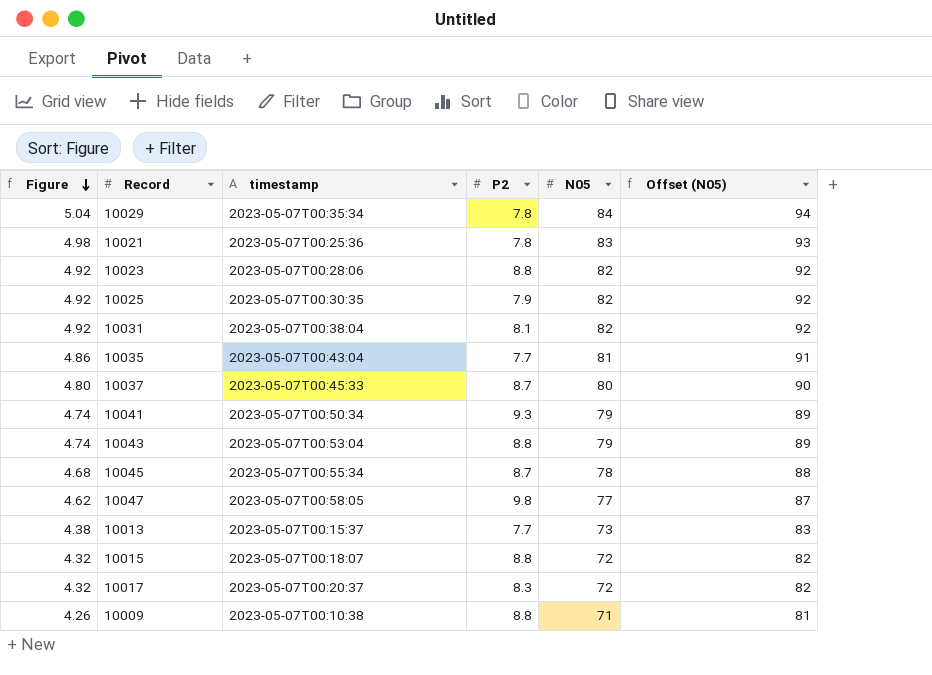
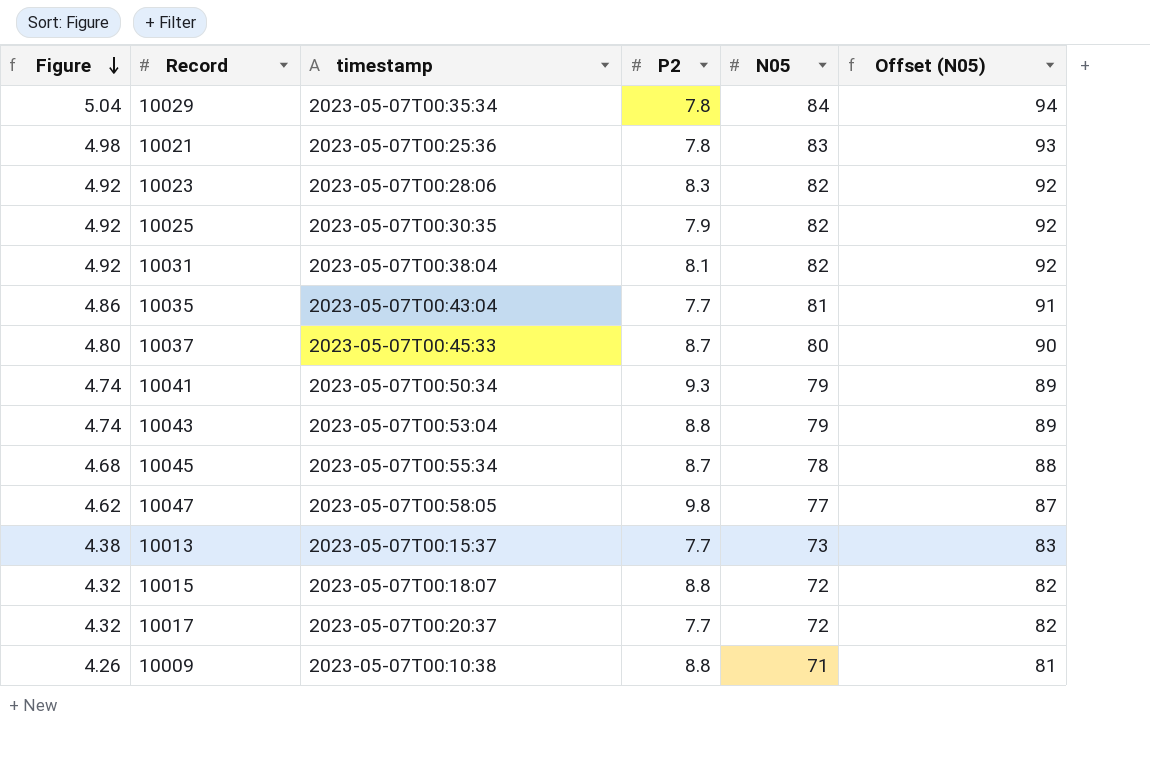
10023 | P2: 8.8 -> 8.3
10017 | P2: 8.3 -> 7.7

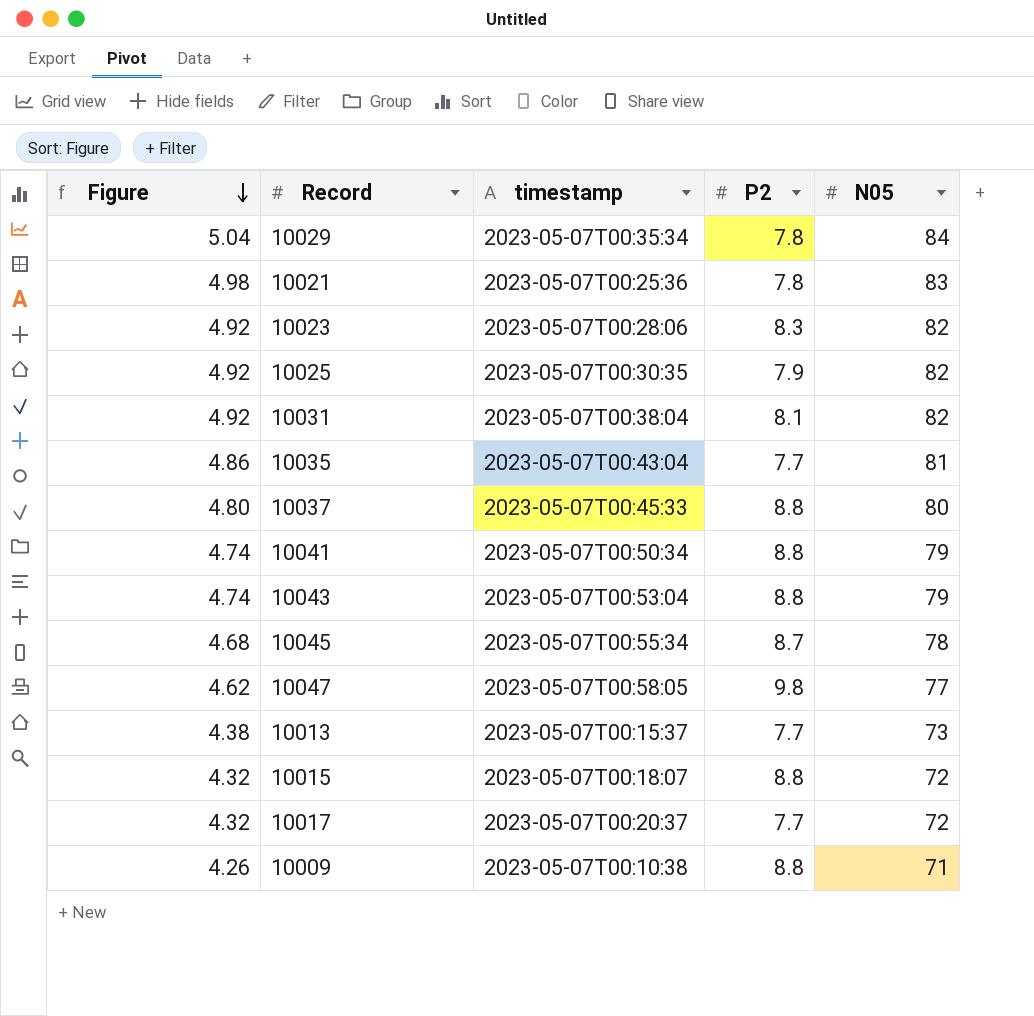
column Offset (N05) | formula: [N05] + 10 -> none
10037 | P2: 8.7 -> 8.8
10041 | P2: 9.3 -> 8.8

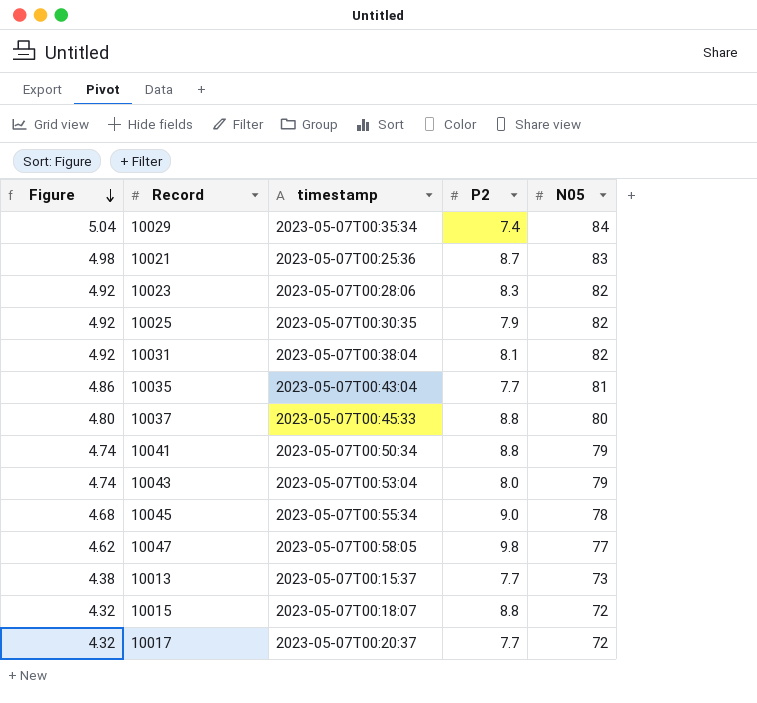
row 10009: 4.26 | 2023-05-07T00:10:38 | 8.8 | 71 -> none
10029 | P2: 7.8 -> 7.4
10021 | P2: 7.8 -> 8.7
10043 | P2: 8.8 -> 8.0
10045 | P2: 8.7 -> 9.0

